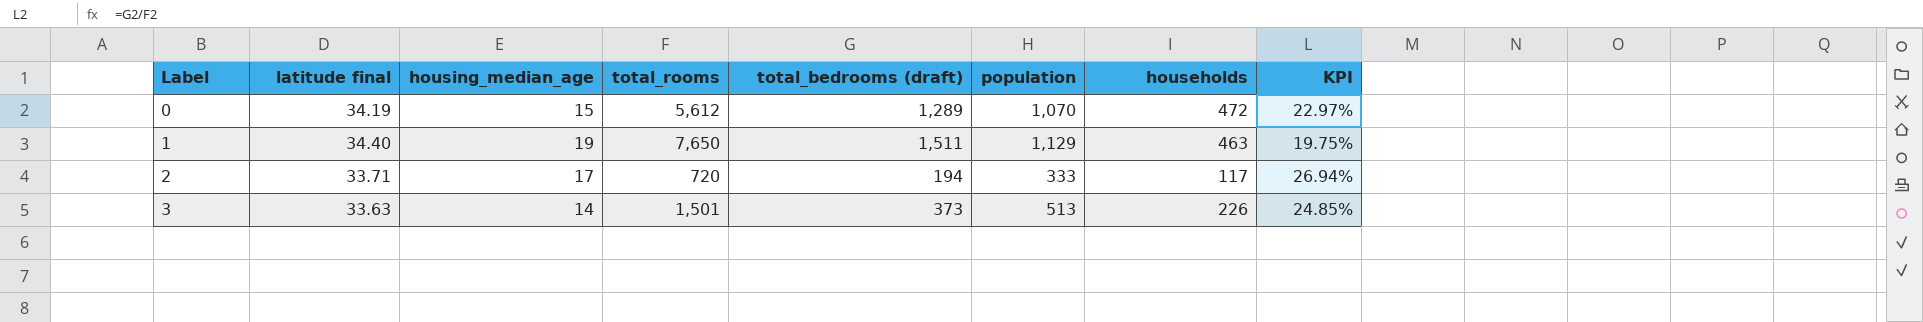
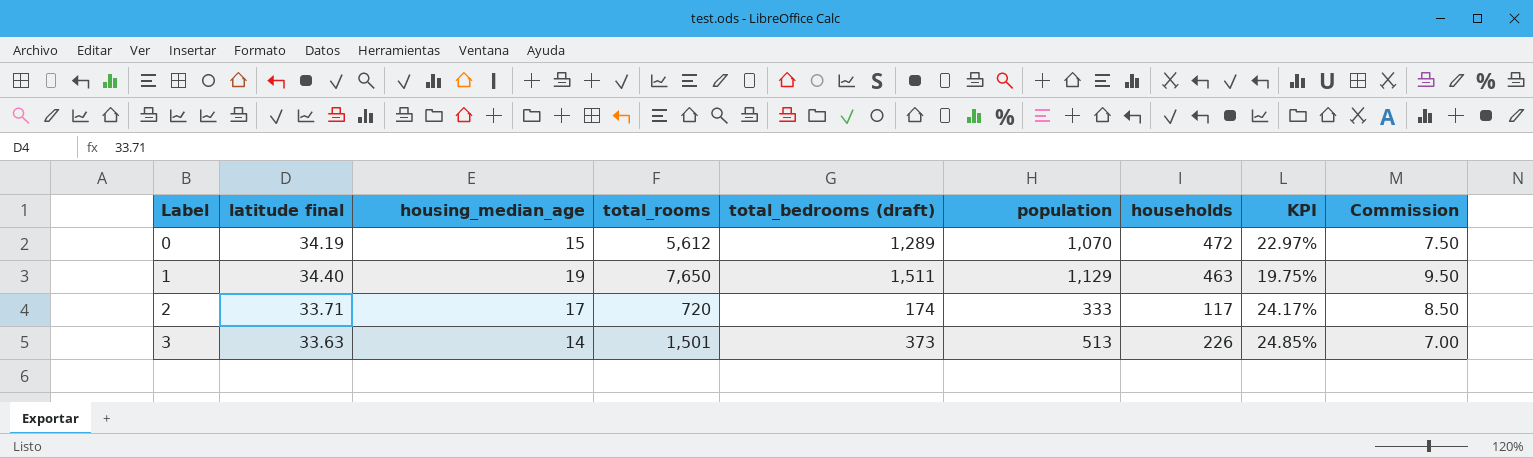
column Commission | formula: none -> [housing_median_age] * 0.5
2 | total_bedrooms (draft): 194 -> 174
2 | KPI: 26.94% -> 24.17%

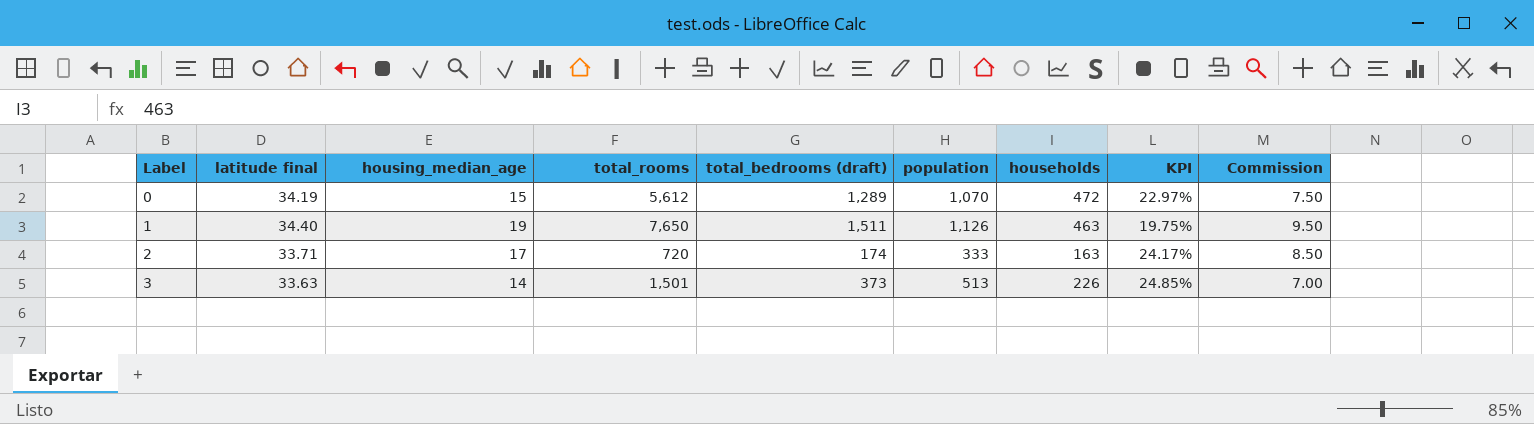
1 | population: 1,129 -> 1,126
2 | households: 117 -> 163

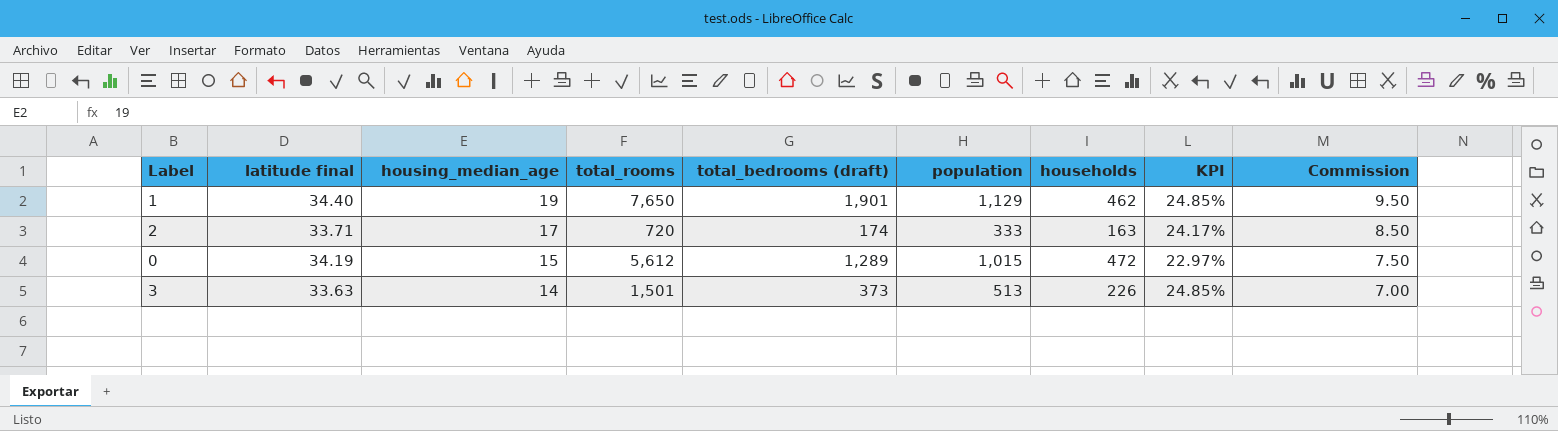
row order: Label ascending -> housing_median_age descending
1 | total_bedrooms (draft): 1,511 -> 1,901
1 | population: 1,126 -> 1,129
1 | households: 463 -> 462
1 | KPI: 19.75% -> 24.85%
0 | population: 1,070 -> 1,015

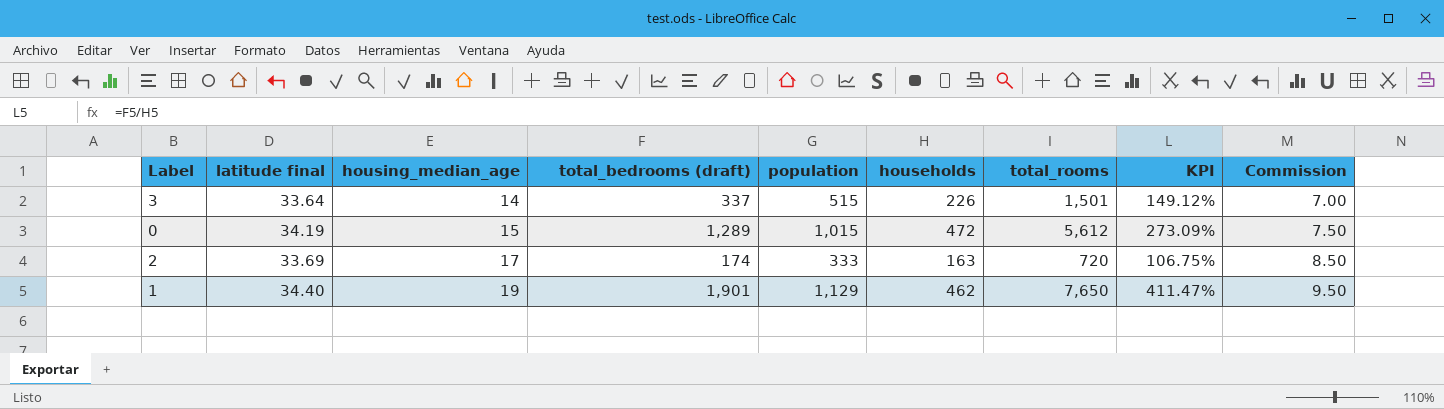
row order: housing_median_age descending -> housing_median_age ascending
column total_rooms | position: 4 -> 7
column KPI | formula: [total_bedrooms (draft)] / [total_rooms] -> [total_bedrooms (draft)] / [households]
3 | latitude final: 33.63 -> 33.64
3 | total_bedrooms (draft): 373 -> 337
3 | population: 513 -> 515
2 | latitude final: 33.71 -> 33.69

